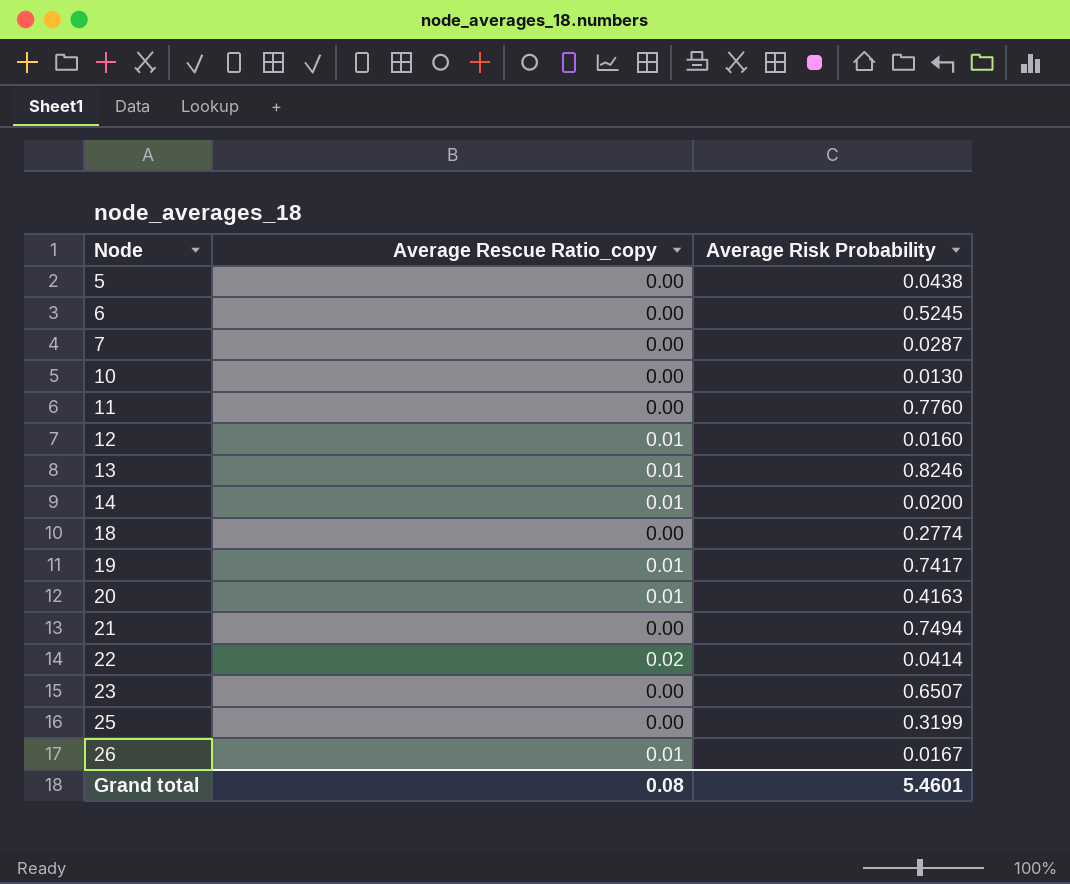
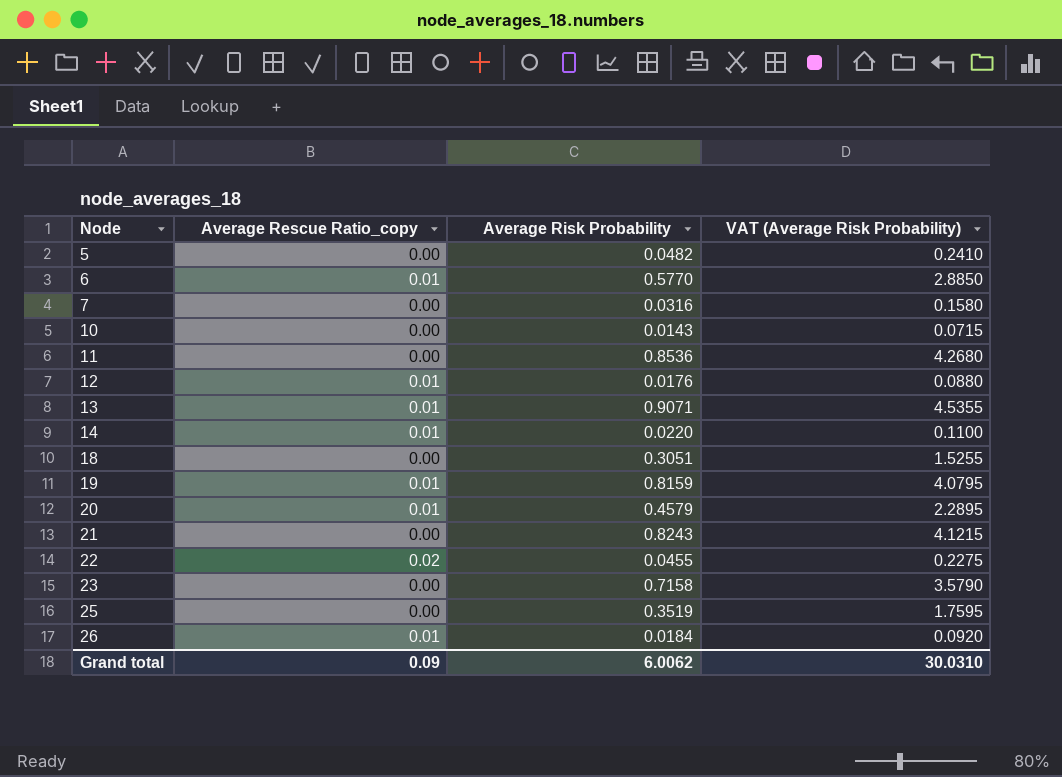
column VAT (Average Risk Probability) | formula: none -> [Average Risk Probability] * 5
5 | Average Risk Probability: 0.0438 -> 0.0482
6 | Average Rescue Ratio_copy: 0.00 -> 0.01
6 | Average Risk Probability: 0.5245 -> 0.5770
7 | Average Risk Probability: 0.0287 -> 0.0316
10 | Average Risk Probability: 0.0130 -> 0.0143
11 | Average Risk Probability: 0.7760 -> 0.8536
12 | Average Risk Probability: 0.0160 -> 0.0176
13 | Average Risk Probability: 0.8246 -> 0.9071
14 | Average Risk Probability: 0.0200 -> 0.0220
18 | Average Risk Probability: 0.2774 -> 0.3051
19 | Average Risk Probability: 0.7417 -> 0.8159
20 | Average Risk Probability: 0.4163 -> 0.4579
21 | Average Risk Probability: 0.7494 -> 0.8243
22 | Average Risk Probability: 0.0414 -> 0.0455
23 | Average Risk Probability: 0.6507 -> 0.7158
25 | Average Risk Probability: 0.3199 -> 0.3519
26 | Average Risk Probability: 0.0167 -> 0.0184
Grand total | Average Rescue Ratio_copy: 0.08 -> 0.09
Grand total | Average Risk Probability: 5.4601 -> 6.0062

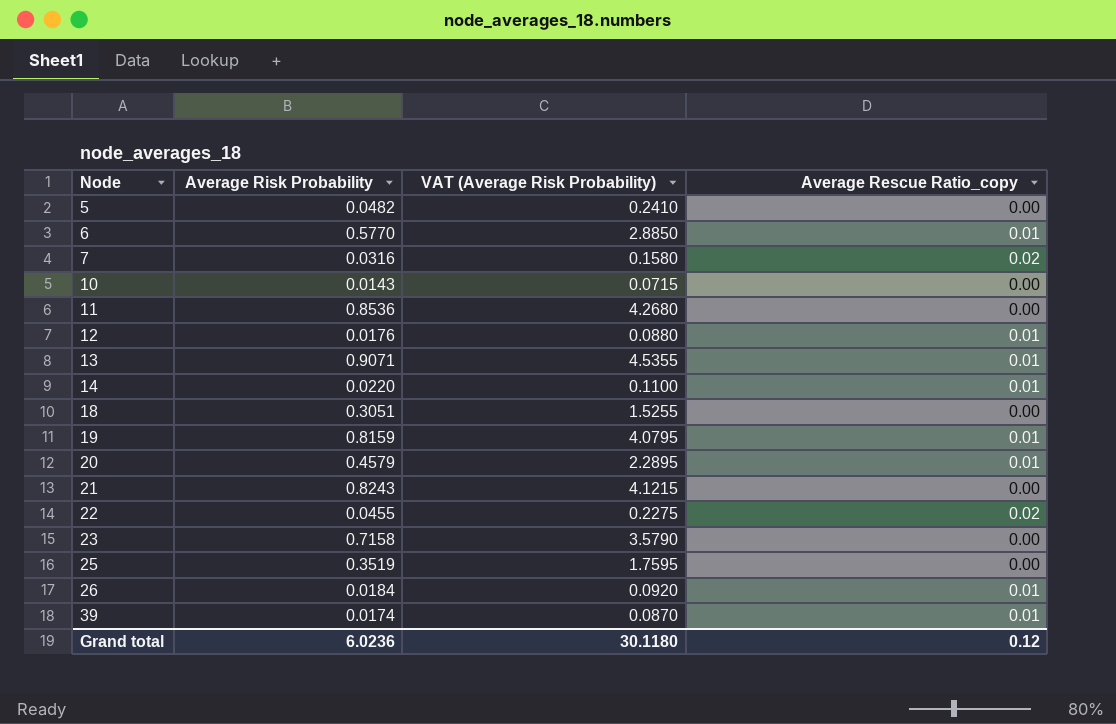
column Average Rescue Ratio_copy | position: 2 -> 4
7 | Average Rescue Ratio_copy: 0.00 -> 0.02
row 39: none -> 0.0174 | 0.0870 | 0.01
Grand total | Average Risk Probability: 6.0062 -> 6.0236
Grand total | VAT (Average Risk Probability): 30.0310 -> 30.1180
Grand total | Average Rescue Ratio_copy: 0.09 -> 0.12

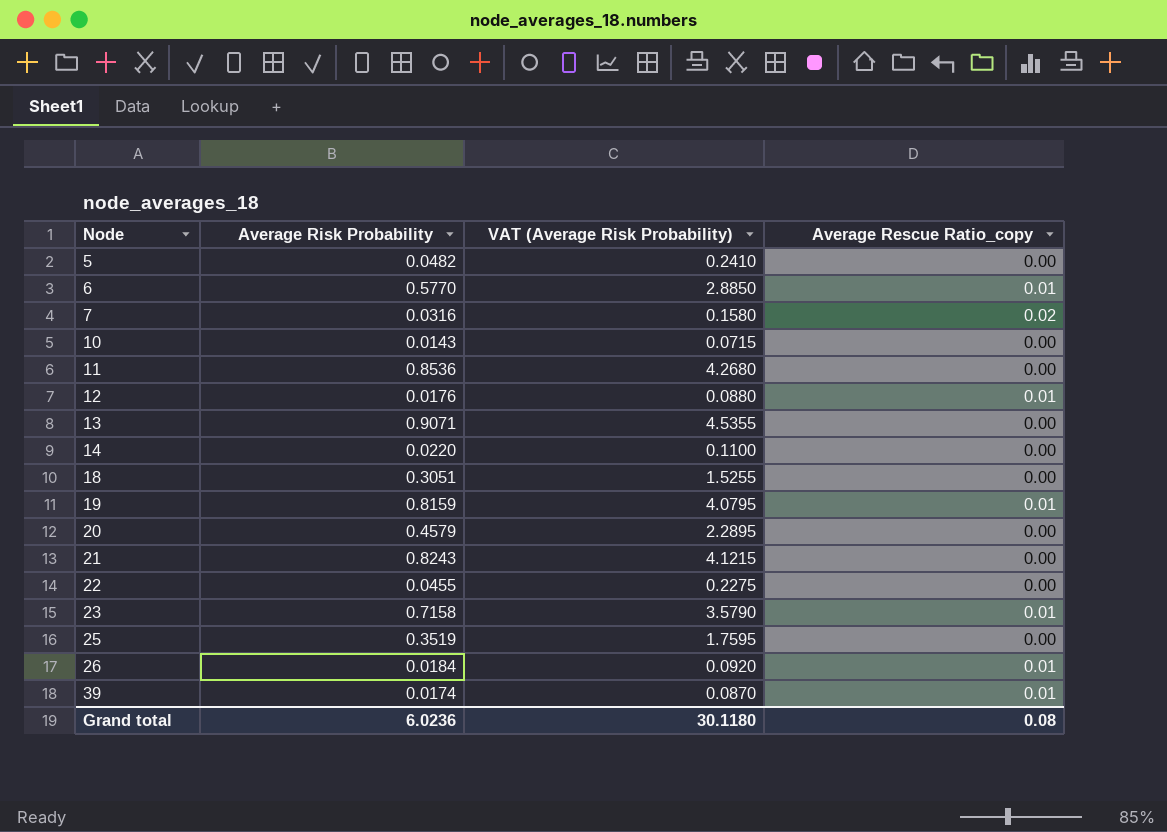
13 | Average Rescue Ratio_copy: 0.01 -> 0.00
14 | Average Rescue Ratio_copy: 0.01 -> 0.00
20 | Average Rescue Ratio_copy: 0.01 -> 0.00
22 | Average Rescue Ratio_copy: 0.02 -> 0.00
23 | Average Rescue Ratio_copy: 0.00 -> 0.01
Grand total | Average Rescue Ratio_copy: 0.12 -> 0.08

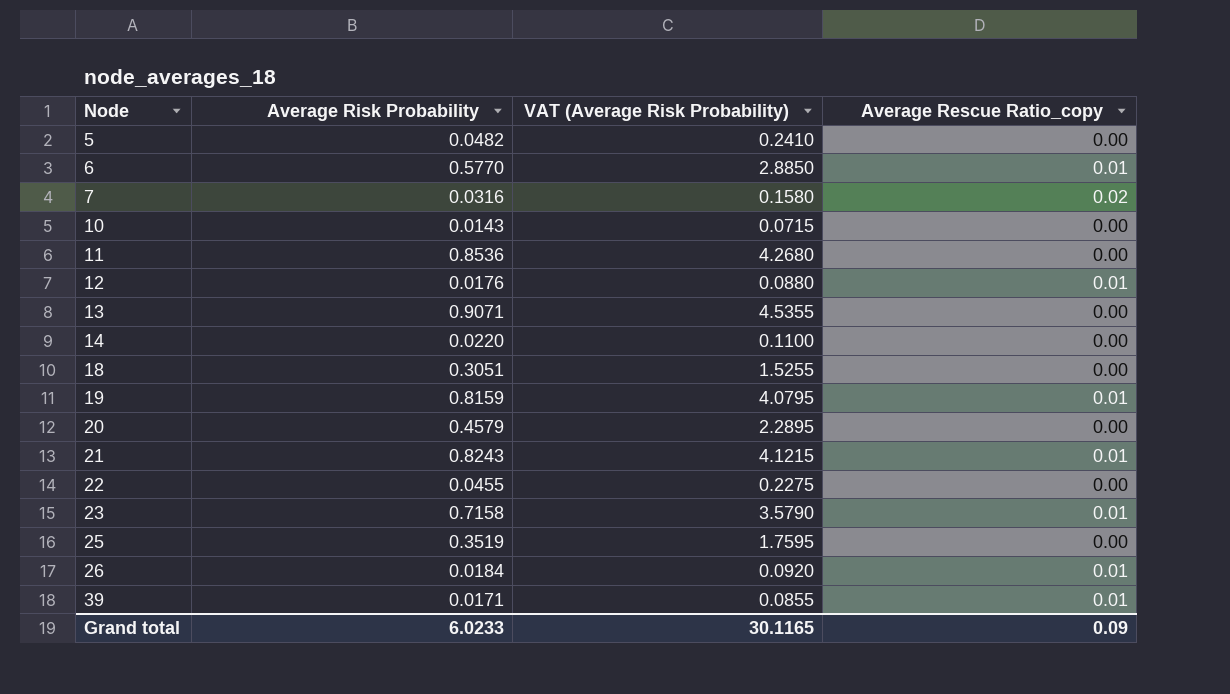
21 | Average Rescue Ratio_copy: 0.00 -> 0.01
39 | Average Risk Probability: 0.0174 -> 0.0171
39 | VAT (Average Risk Probability): 0.0870 -> 0.0855
Grand total | Average Risk Probability: 6.0236 -> 6.0233
Grand total | VAT (Average Risk Probability): 30.1180 -> 30.1165
Grand total | Average Rescue Ratio_copy: 0.08 -> 0.09

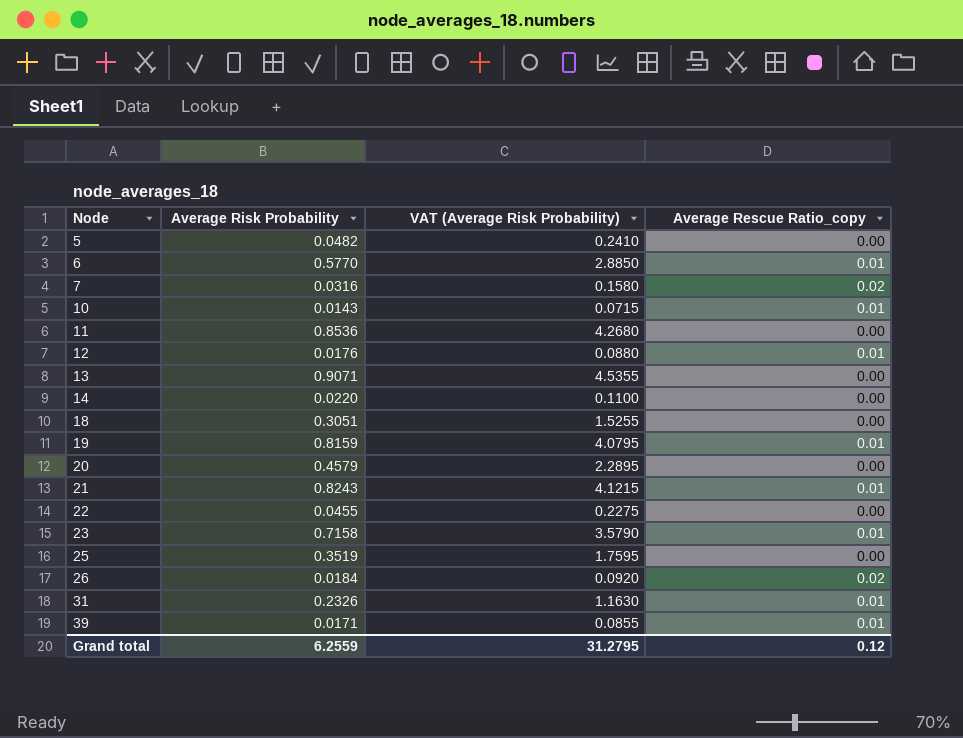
10 | Average Rescue Ratio_copy: 0.00 -> 0.01
26 | Average Rescue Ratio_copy: 0.01 -> 0.02
row 31: none -> 0.2326 | 1.1630 | 0.01
Grand total | Average Risk Probability: 6.0233 -> 6.2559
Grand total | VAT (Average Risk Probability): 30.1165 -> 31.2795
Grand total | Average Rescue Ratio_copy: 0.09 -> 0.12

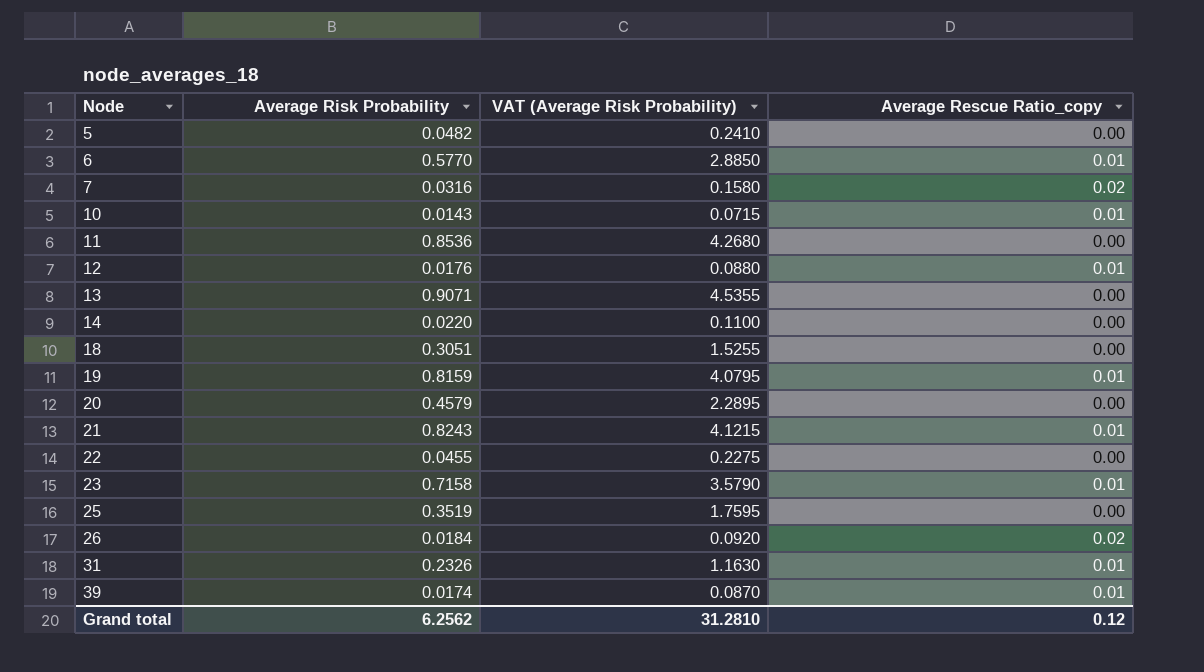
39 | Average Risk Probability: 0.0171 -> 0.0174
39 | VAT (Average Risk Probability): 0.0855 -> 0.0870
Grand total | Average Risk Probability: 6.2559 -> 6.2562
Grand total | VAT (Average Risk Probability): 31.2795 -> 31.2810

